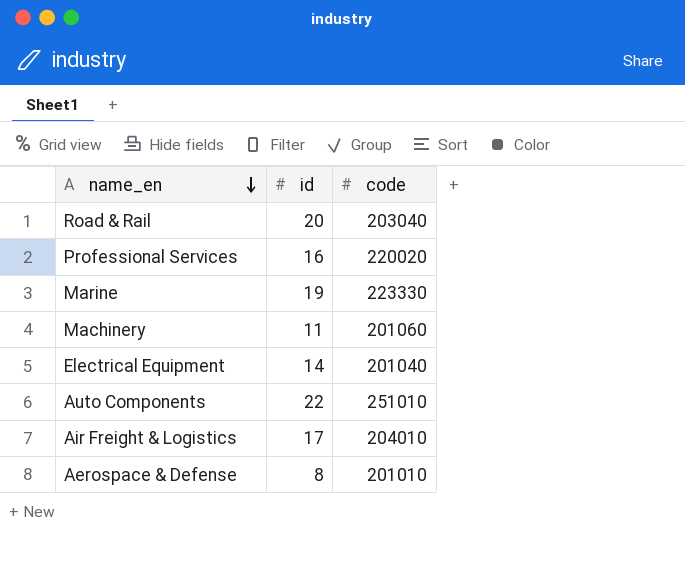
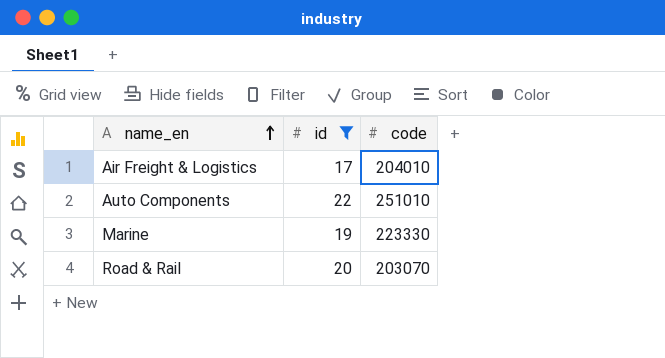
filter: none -> id >= 17
row order: name_en descending -> name_en ascending
Road & Rail | code: 203040 -> 203070

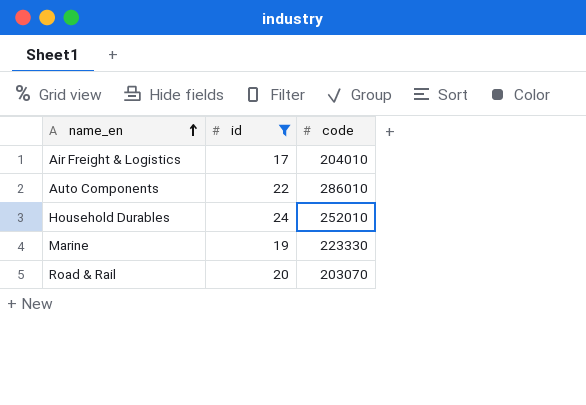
Auto Components | code: 251010 -> 286010
row Household Durables: none -> 24 | 252010

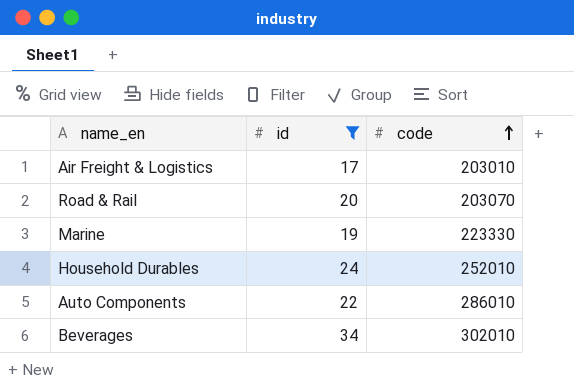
row order: name_en ascending -> code ascending
Air Freight & Logistics | code: 204010 -> 203010
row Beverages: none -> 34 | 302010

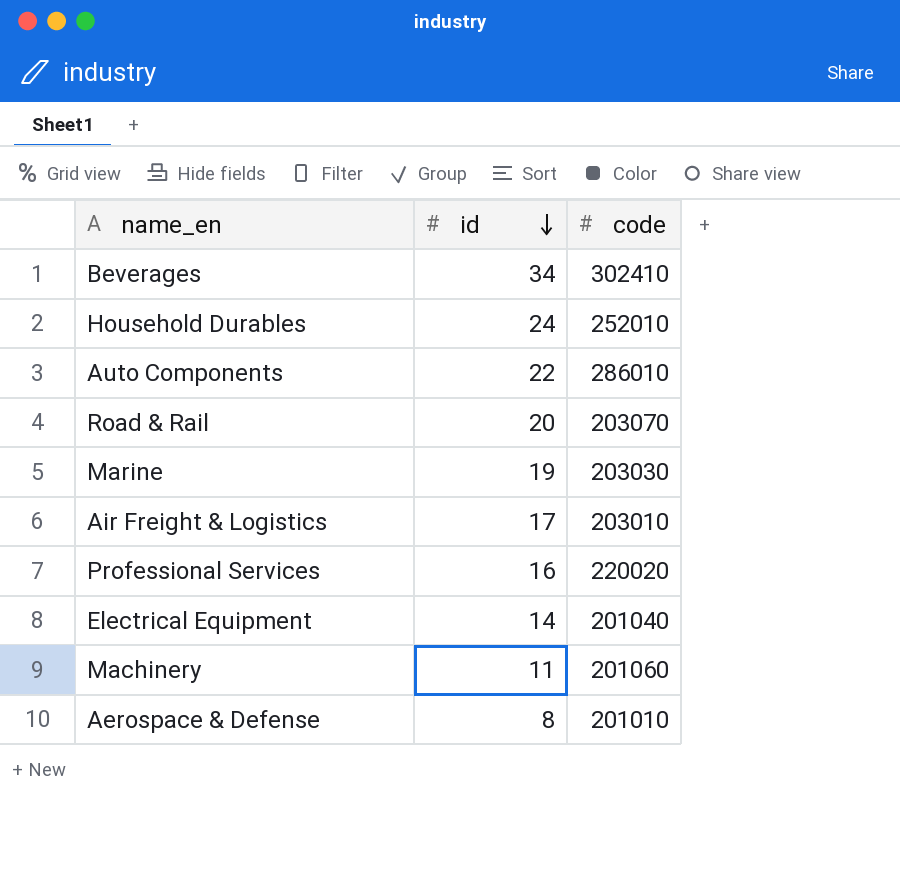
filter: id >= 17 -> none
row order: code ascending -> id descending
Beverages | code: 302010 -> 302410
Marine | code: 223330 -> 203030

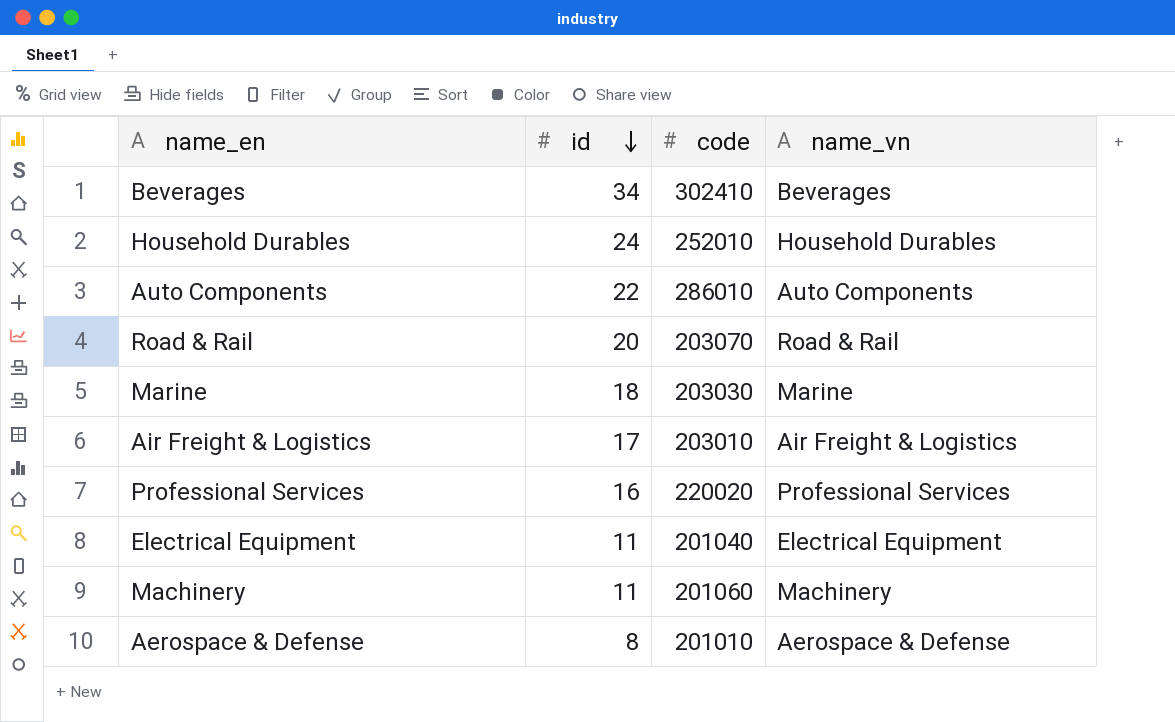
column name_vn | position: none -> 4
Marine | id: 19 -> 18
Electrical Equipment | id: 14 -> 11

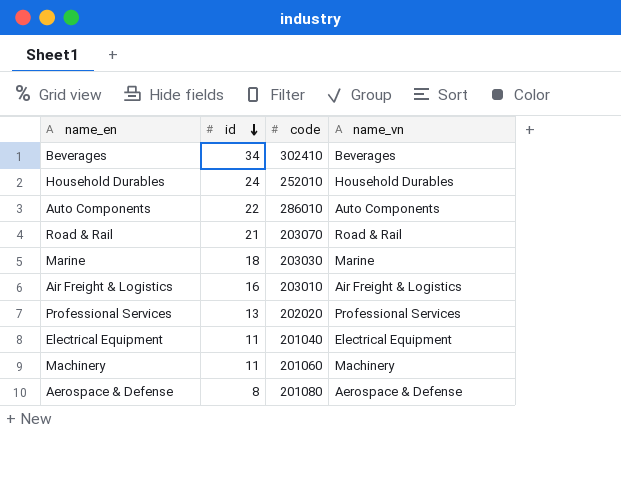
Road & Rail | id: 20 -> 21
Air Freight & Logistics | id: 17 -> 16
Professional Services | id: 16 -> 13
Professional Services | code: 220020 -> 202020
Aerospace & Defense | code: 201010 -> 201080

